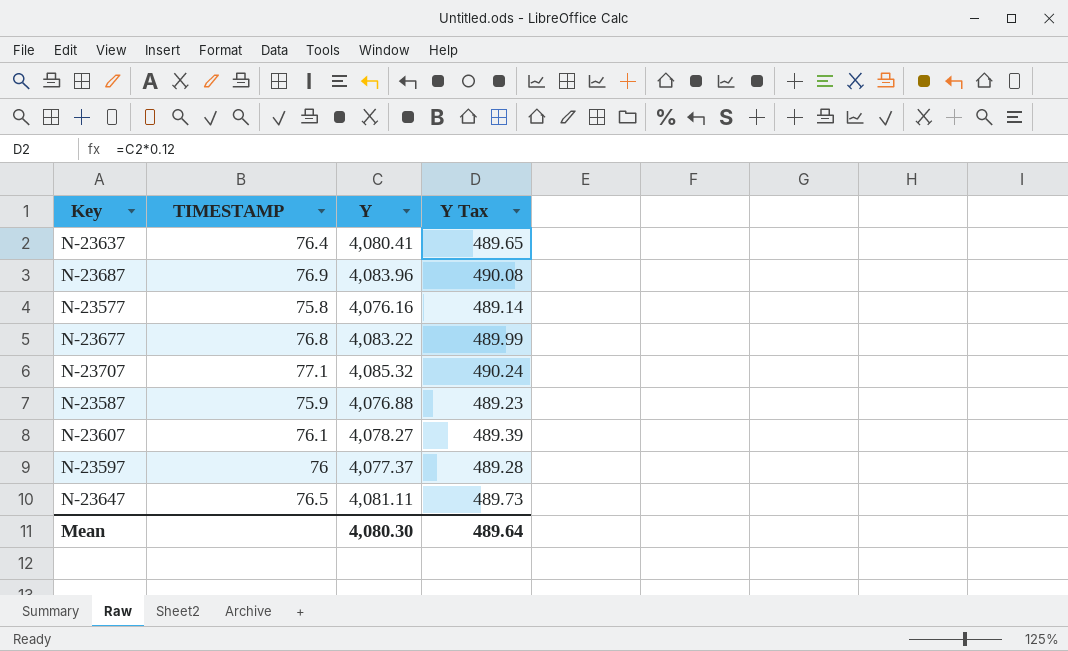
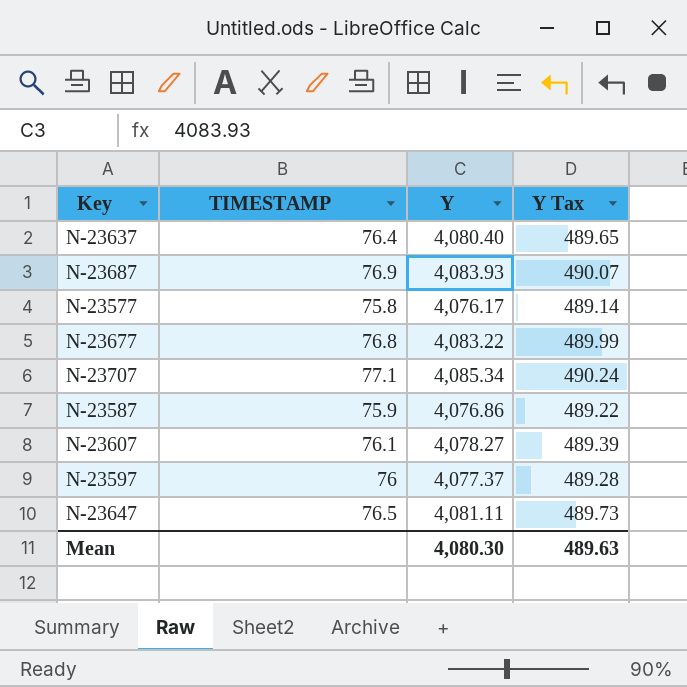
N-23637 | Y: 4,080.41 -> 4,080.40
N-23687 | Y: 4,083.96 -> 4,083.93
N-23687 | Y Tax: 490.08 -> 490.07
N-23577 | Y: 4,076.16 -> 4,076.17
N-23707 | Y: 4,085.32 -> 4,085.34
N-23587 | Y: 4,076.88 -> 4,076.86
N-23587 | Y Tax: 489.23 -> 489.22
Mean | Y Tax: 489.64 -> 489.63

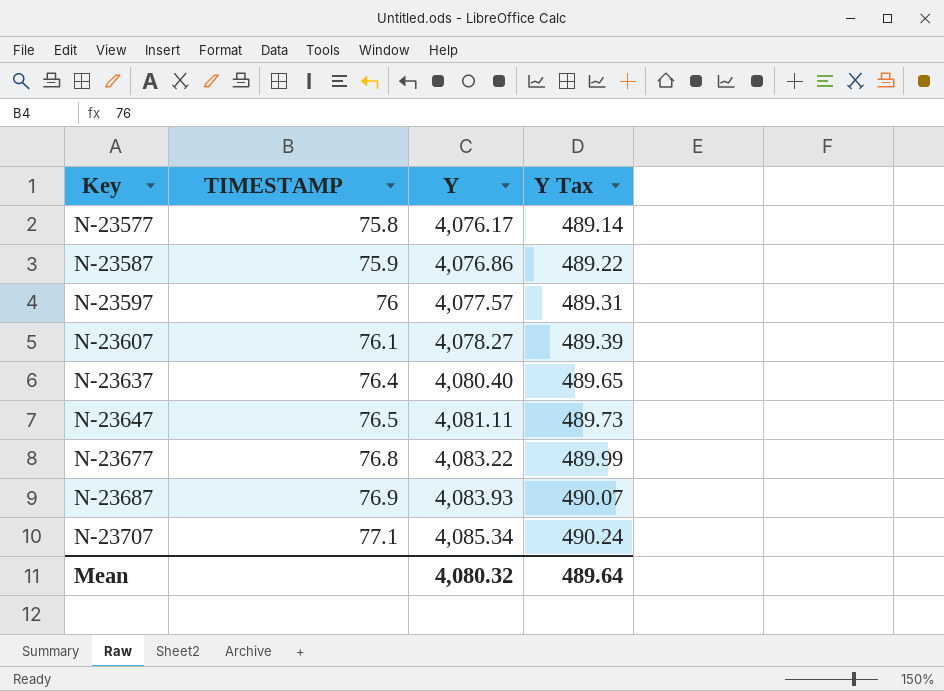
row order: none -> Key ascending
N-23597 | Y: 4,077.37 -> 4,077.57
N-23597 | Y Tax: 489.28 -> 489.31
Mean | Y: 4,080.30 -> 4,080.32
Mean | Y Tax: 489.63 -> 489.64

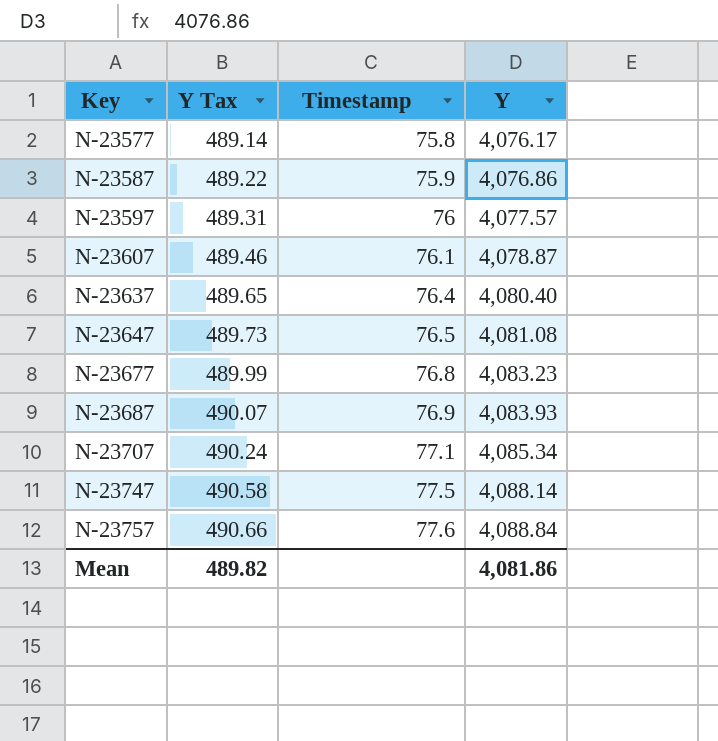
column Y Tax | position: 4 -> 2
column name: TIMESTAMP -> Timestamp
N-23607 | Y Tax: 489.39 -> 489.46
N-23607 | Y: 4,078.27 -> 4,078.87
N-23647 | Y: 4,081.11 -> 4,081.08
N-23677 | Y: 4,083.22 -> 4,083.23
row N-23747: none -> 490.58 | 77.5 | 4,088.14
row N-23757: none -> 490.66 | 77.6 | 4,088.84
Mean | Y Tax: 489.64 -> 489.82
Mean | Y: 4,080.32 -> 4,081.86

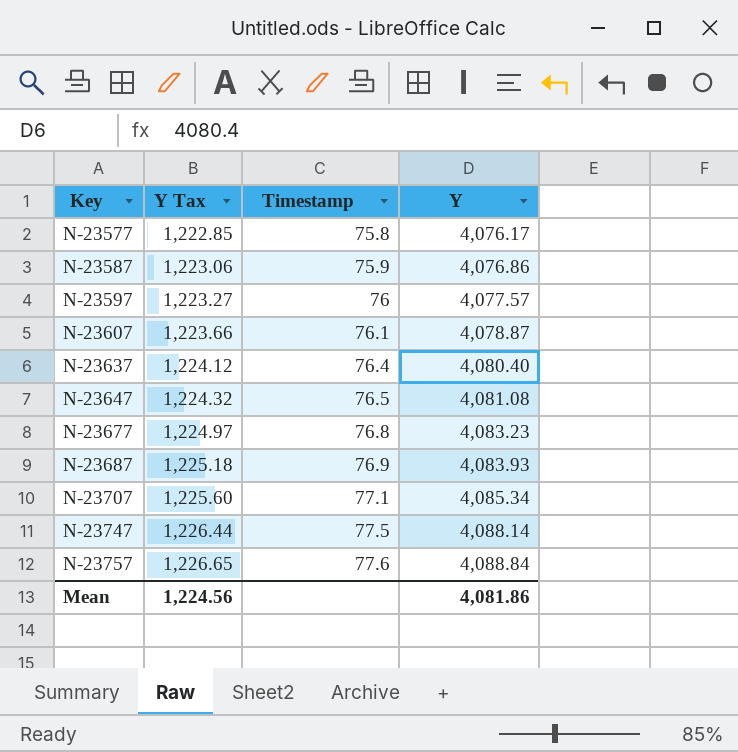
column Y Tax | formula: [Y] * 0.12 -> [Y] * 0.3
Mean | Y Tax: 489.82 -> 1,224.56

